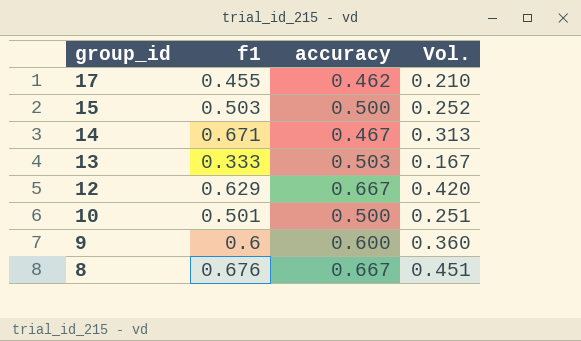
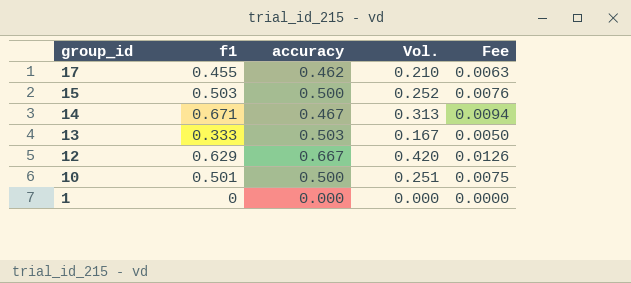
column Fee | formula: none -> [Vol.] * 0.03
row 9: 0.6 | 0.600 | 0.360 -> none
row 8: 0.676 | 0.667 | 0.451 -> none
row 1: none -> 0 | 0.000 | 0.000 | 0.0000

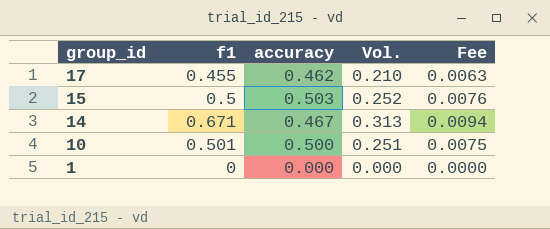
row 13: 0.333 | 0.503 | 0.167 | 0.0050 -> none
row 12: 0.629 | 0.667 | 0.420 | 0.0126 -> none
15 | f1: 0.503 -> 0.5
15 | accuracy: 0.500 -> 0.503

